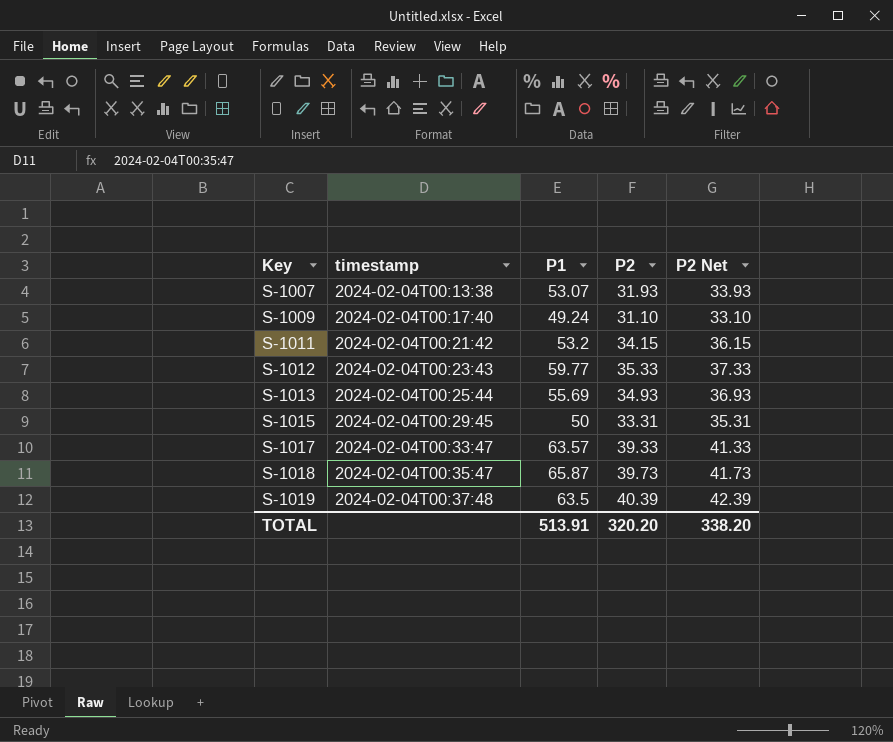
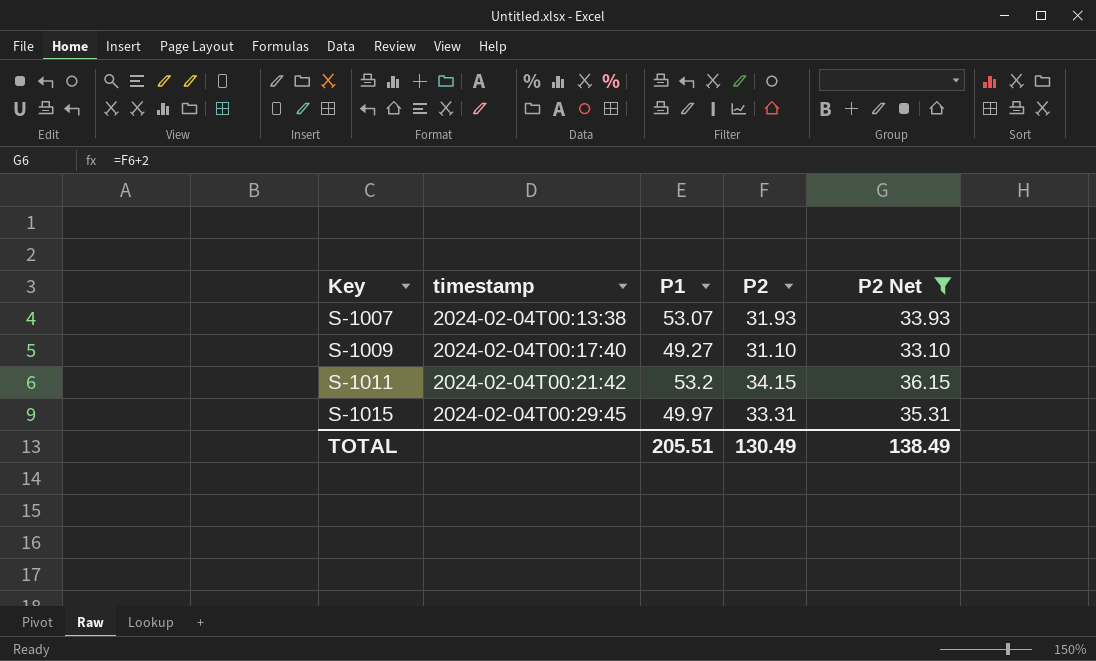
filter: none -> P2 Net <= 36.15
S-1009 | P1: 49.24 -> 49.27
S-1015 | P1: 50 -> 49.97
TOTAL | P1: 513.91 -> 205.51
TOTAL | P2: 320.20 -> 130.49
TOTAL | P2 Net: 338.20 -> 138.49

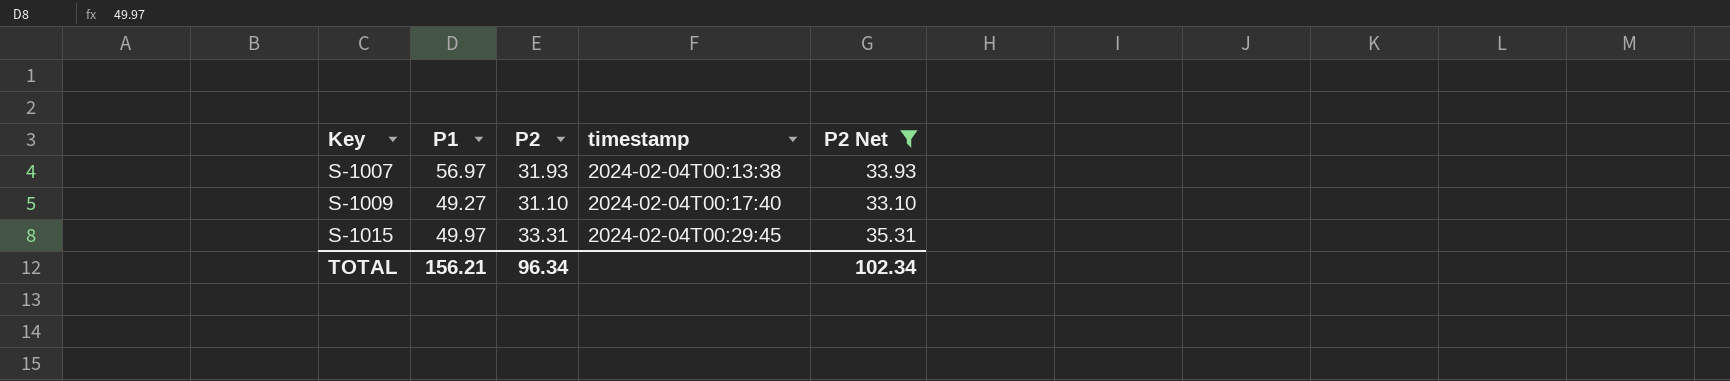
column timestamp | position: 2 -> 4
row S-1011: 2024-02-04T00:21:42 | 53.2 | 34.15 | 36.15 -> none
S-1007 | P1: 53.07 -> 56.97
TOTAL | P1: 205.51 -> 156.21
TOTAL | P2: 130.49 -> 96.34
TOTAL | P2 Net: 138.49 -> 102.34

